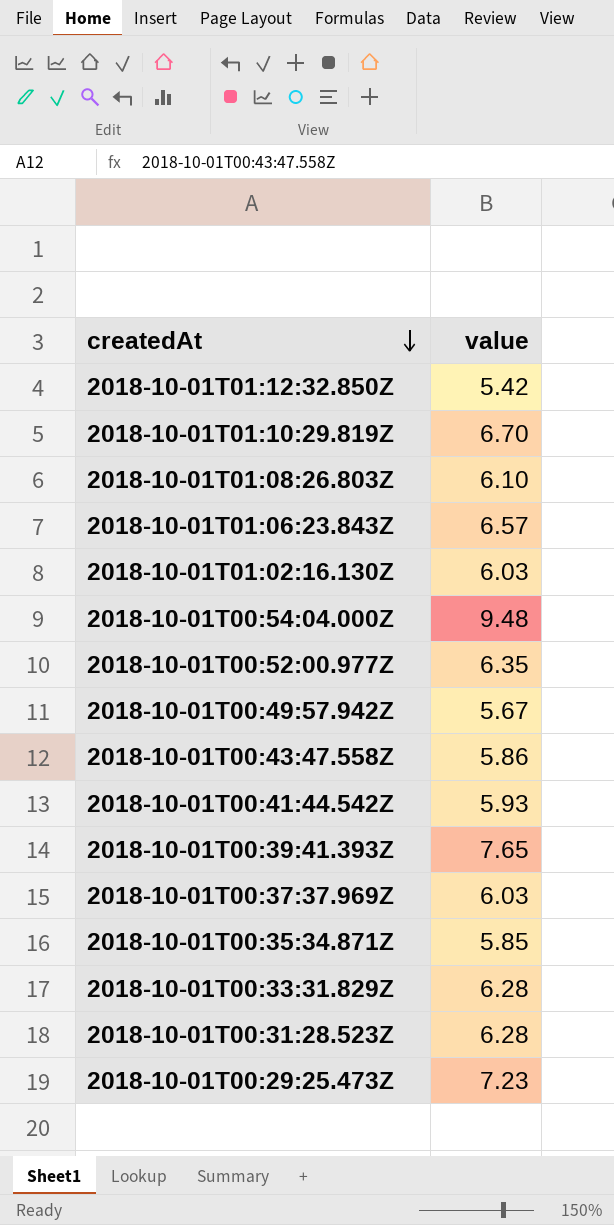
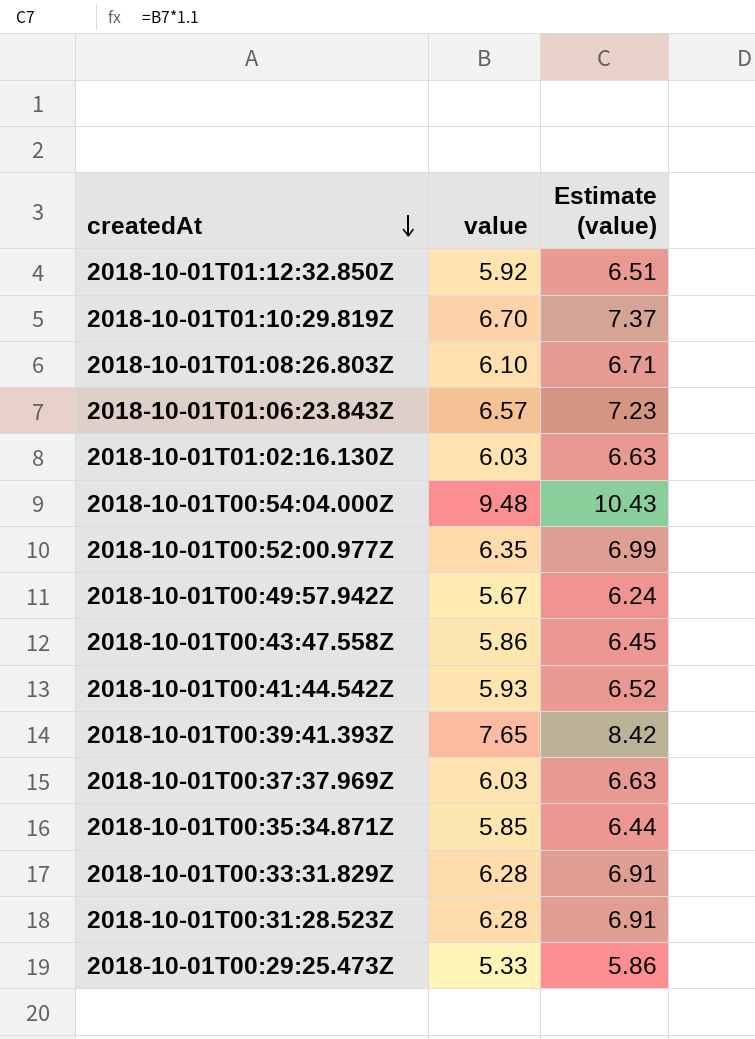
column Estimate (value) | formula: none -> [value] * 1.1
2018-10-01T01:12:32.850Z | value: 5.42 -> 5.92
2018-10-01T00:29:25.473Z | value: 7.23 -> 5.33

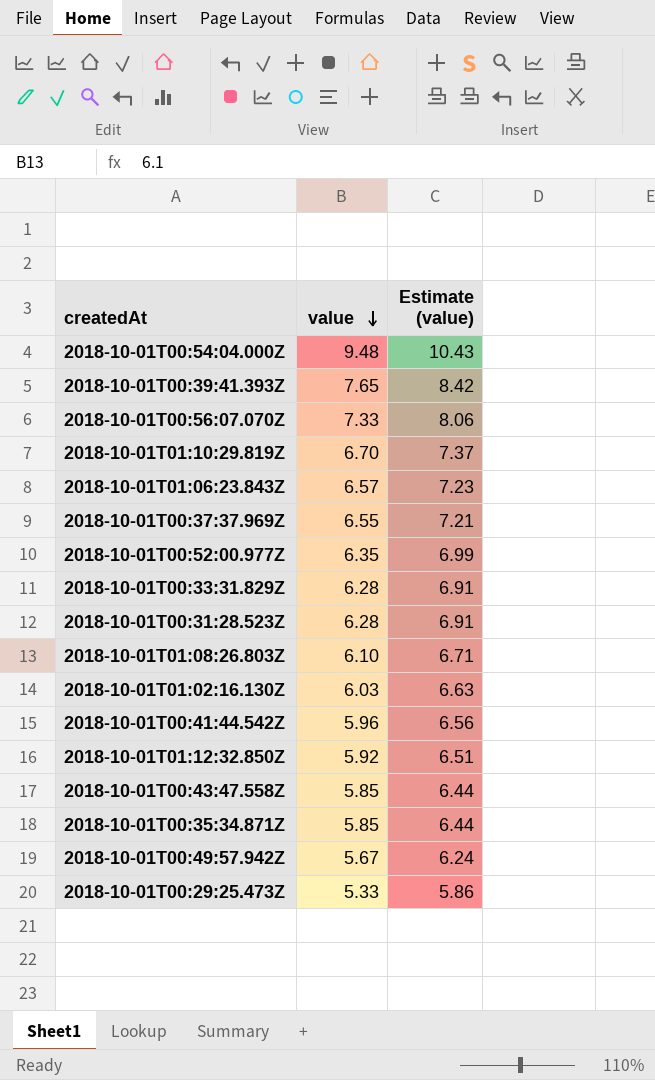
row order: createdAt descending -> value descending
row 2018-10-01T00:56:07.070Z: none -> 7.33 | 8.06
2018-10-01T00:37:37.969Z | value: 6.03 -> 6.55
2018-10-01T00:37:37.969Z | Estimate (value): 6.63 -> 7.21
2018-10-01T00:41:44.542Z | value: 5.93 -> 5.96
2018-10-01T00:41:44.542Z | Estimate (value): 6.52 -> 6.56
2018-10-01T00:43:47.558Z | value: 5.86 -> 5.85
2018-10-01T00:43:47.558Z | Estimate (value): 6.45 -> 6.44

